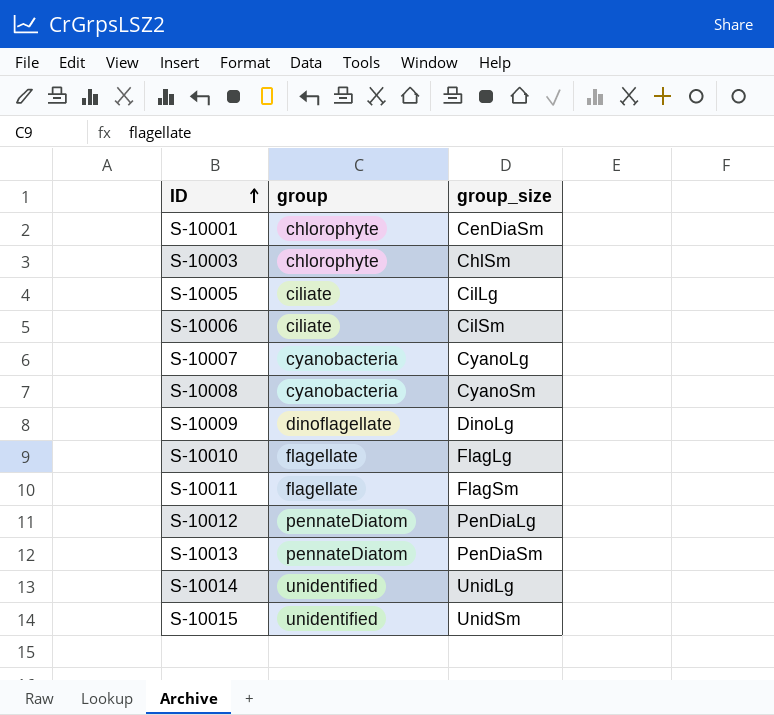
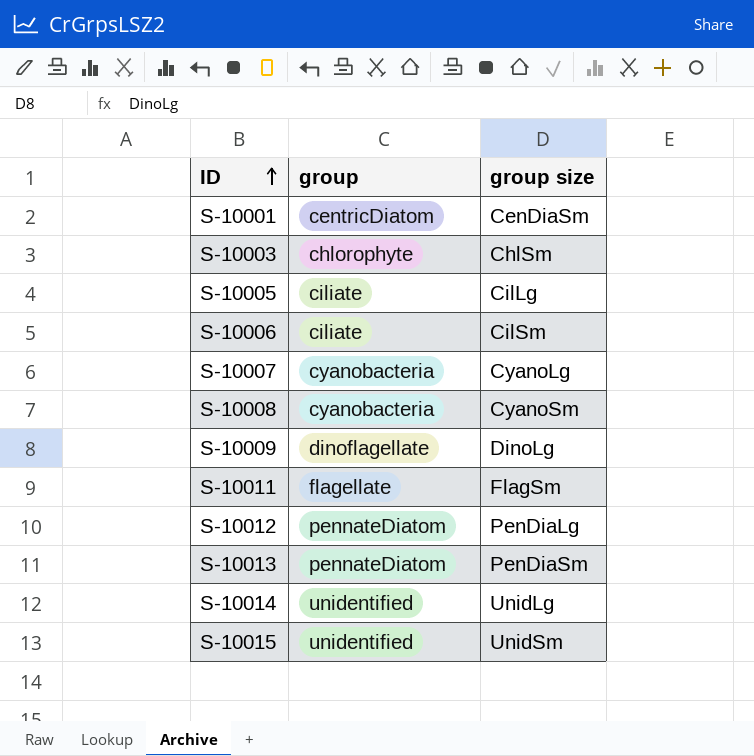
column name: group_size -> group size
row S-10010: flagellate | FlagLg -> none
S-10001 | group: chlorophyte -> centricDiatom

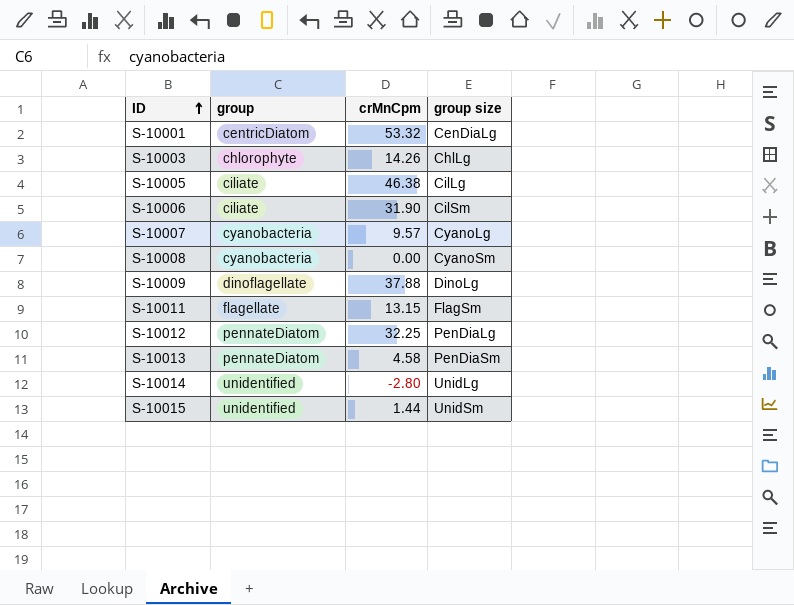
column crMnCpm | position: none -> 3
S-10001 | group size: CenDiaSm -> CenDiaLg
S-10003 | group size: ChlSm -> ChlLg

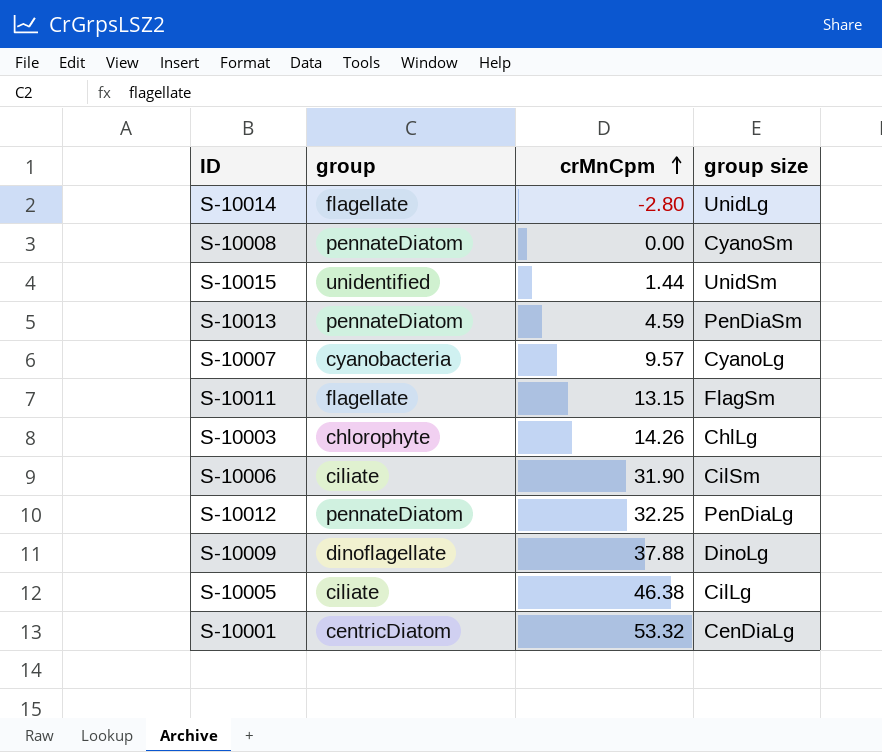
row order: ID ascending -> crMnCpm ascending
S-10014 | group: unidentified -> flagellate
S-10008 | group: cyanobacteria -> pennateDiatom
S-10013 | crMnCpm: 4.58 -> 4.59

